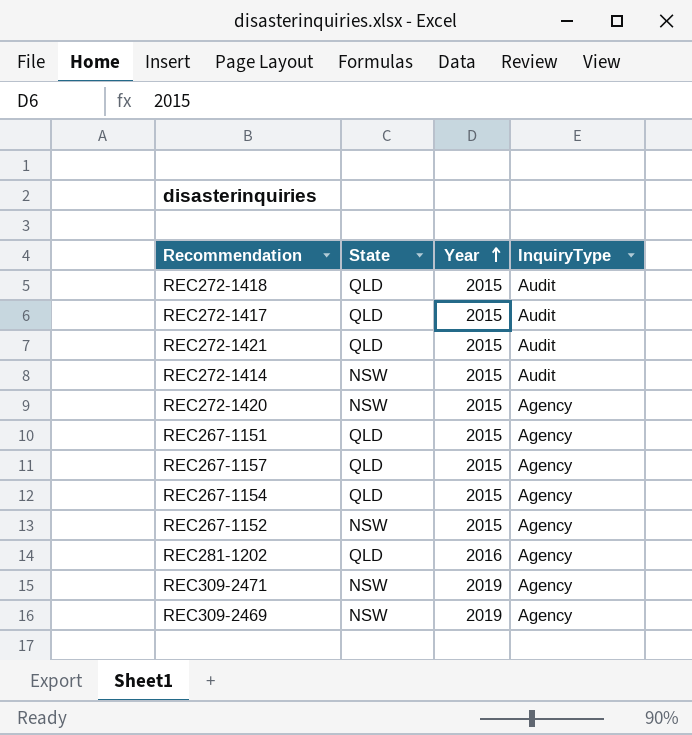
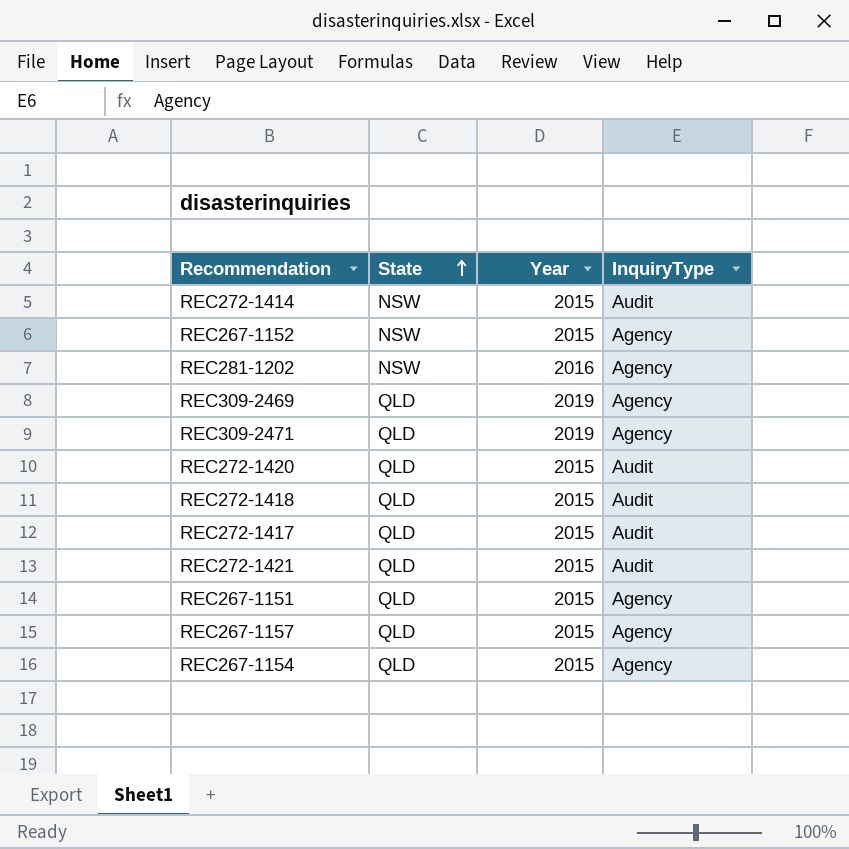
row order: Year ascending -> State ascending
REC281-1202 | State: QLD -> NSW
REC309-2469 | State: NSW -> QLD
REC309-2471 | State: NSW -> QLD
REC272-1420 | State: NSW -> QLD
REC272-1420 | InquiryType: Agency -> Audit

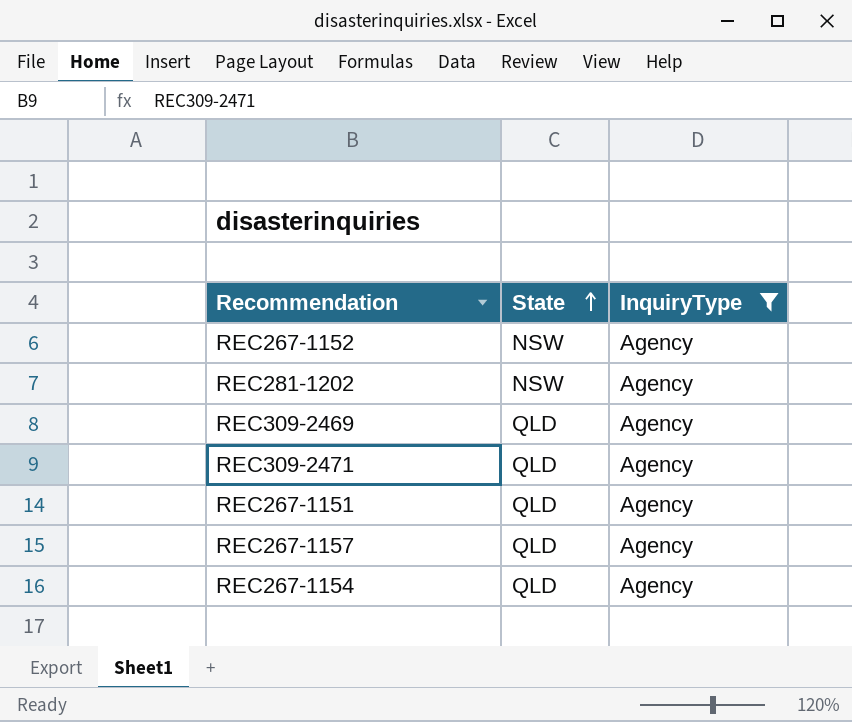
filter: none -> InquiryType = Agency
column Year | position: 3 -> none

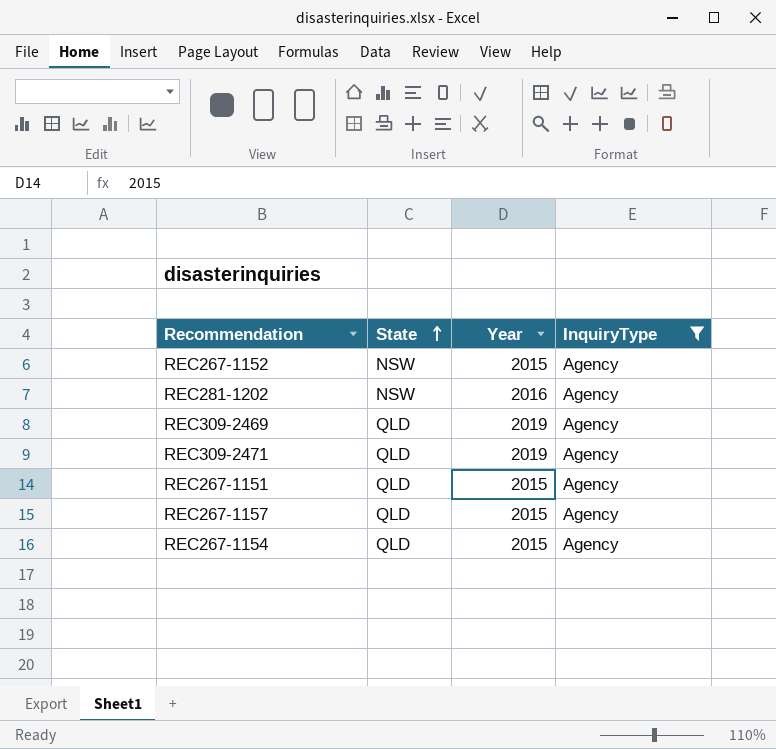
column Year | position: none -> 3

